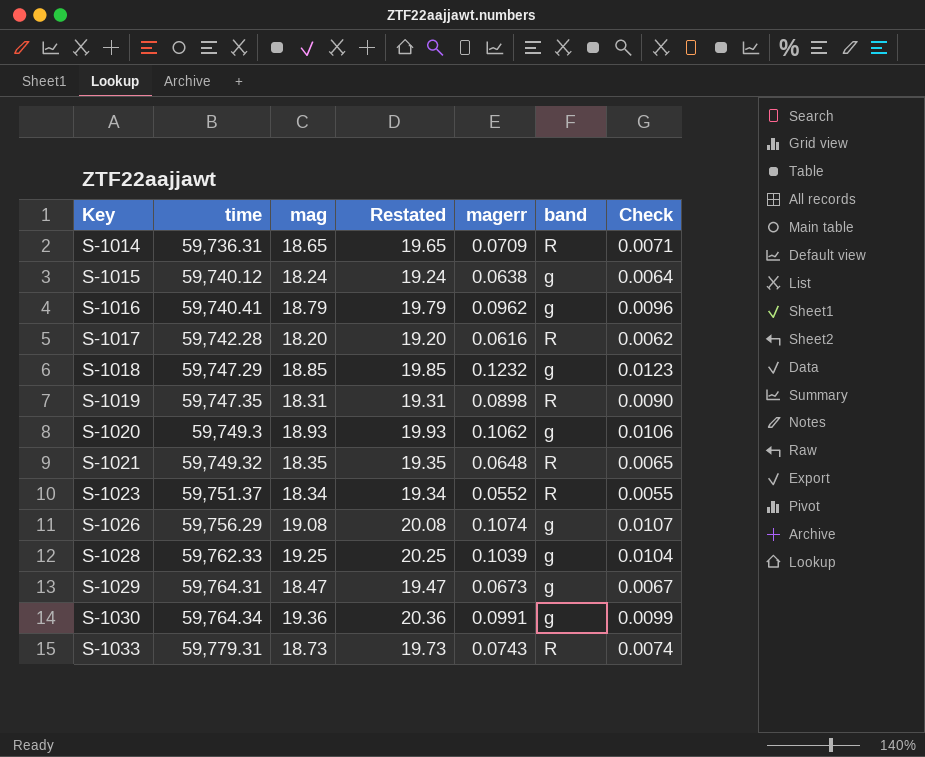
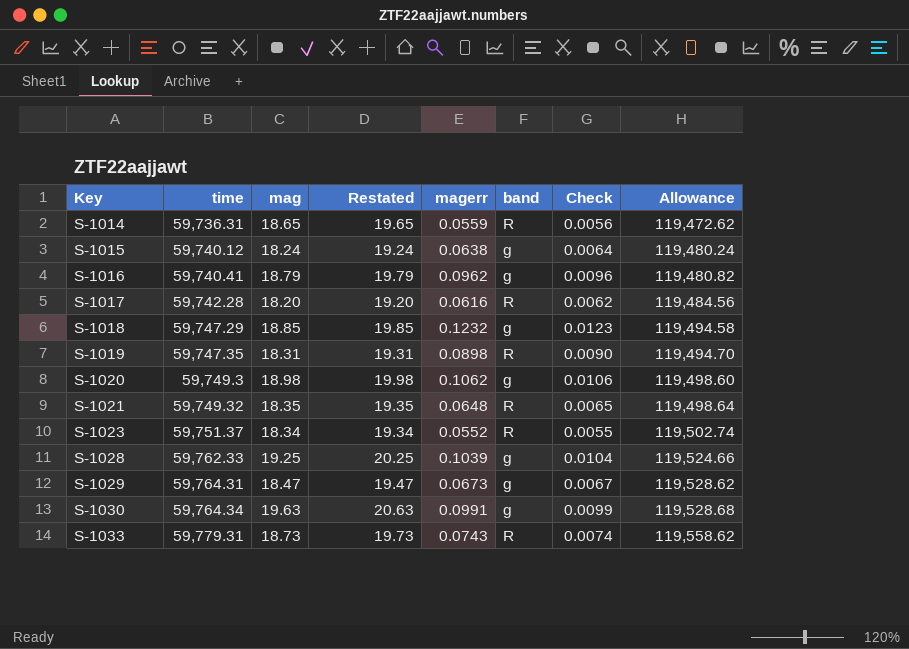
column Allowance | formula: none -> [time] * 2
row S-1026: 59,756.29 | 19.08 | 20.08 | 0.1074 | g | 0.0107 -> none
S-1014 | magerr: 0.0709 -> 0.0559
S-1014 | Check: 0.0071 -> 0.0056
S-1020 | mag: 18.93 -> 18.98
S-1020 | Restated: 19.93 -> 19.98
S-1030 | mag: 19.36 -> 19.63
S-1030 | Restated: 20.36 -> 20.63

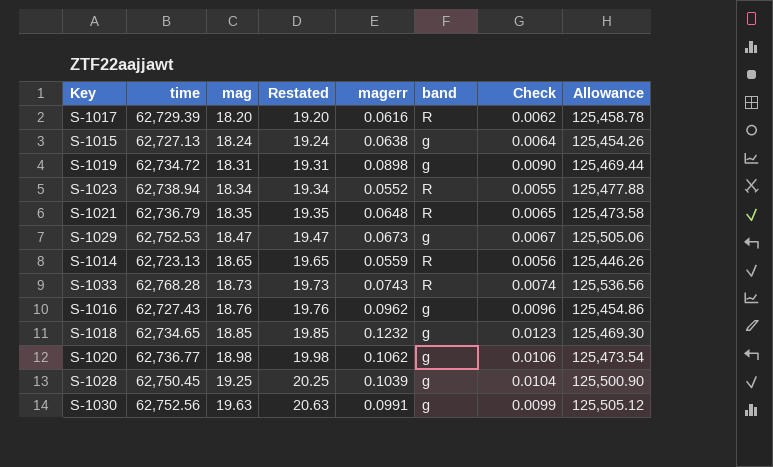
row order: Key ascending -> mag ascending
S-1017 | time: 59,742.28 -> 62,729.39
S-1017 | Allowance: 119,484.56 -> 125,458.78
S-1015 | time: 59,740.12 -> 62,727.13
S-1015 | Allowance: 119,480.24 -> 125,454.26
S-1019 | time: 59,747.35 -> 62,734.72
S-1019 | band: R -> g
S-1019 | Allowance: 119,494.70 -> 125,469.44
S-1023 | time: 59,751.37 -> 62,738.94
S-1023 | Allowance: 119,502.74 -> 125,477.88
S-1021 | time: 59,749.32 -> 62,736.79
S-1021 | Allowance: 119,498.64 -> 125,473.58
S-1029 | time: 59,764.31 -> 62,752.53
S-1029 | Allowance: 119,528.62 -> 125,505.06
S-1014 | time: 59,736.31 -> 62,723.13
S-1014 | Allowance: 119,472.62 -> 125,446.26
S-1033 | time: 59,779.31 -> 62,768.28
S-1033 | Allowance: 119,558.62 -> 125,536.56
S-1016 | time: 59,740.41 -> 62,727.43
S-1016 | mag: 18.79 -> 18.76
S-1016 | Restated: 19.79 -> 19.76
S-1016 | Allowance: 119,480.82 -> 125,454.86
S-1018 | time: 59,747.29 -> 62,734.65
S-1018 | Allowance: 119,494.58 -> 125,469.30
S-1020 | time: 59,749.3 -> 62,736.77
S-1020 | Allowance: 119,498.60 -> 125,473.54
S-1028 | time: 59,762.33 -> 62,750.45
S-1028 | Allowance: 119,524.66 -> 125,500.90
S-1030 | time: 59,764.34 -> 62,752.56
S-1030 | Allowance: 119,528.68 -> 125,505.12

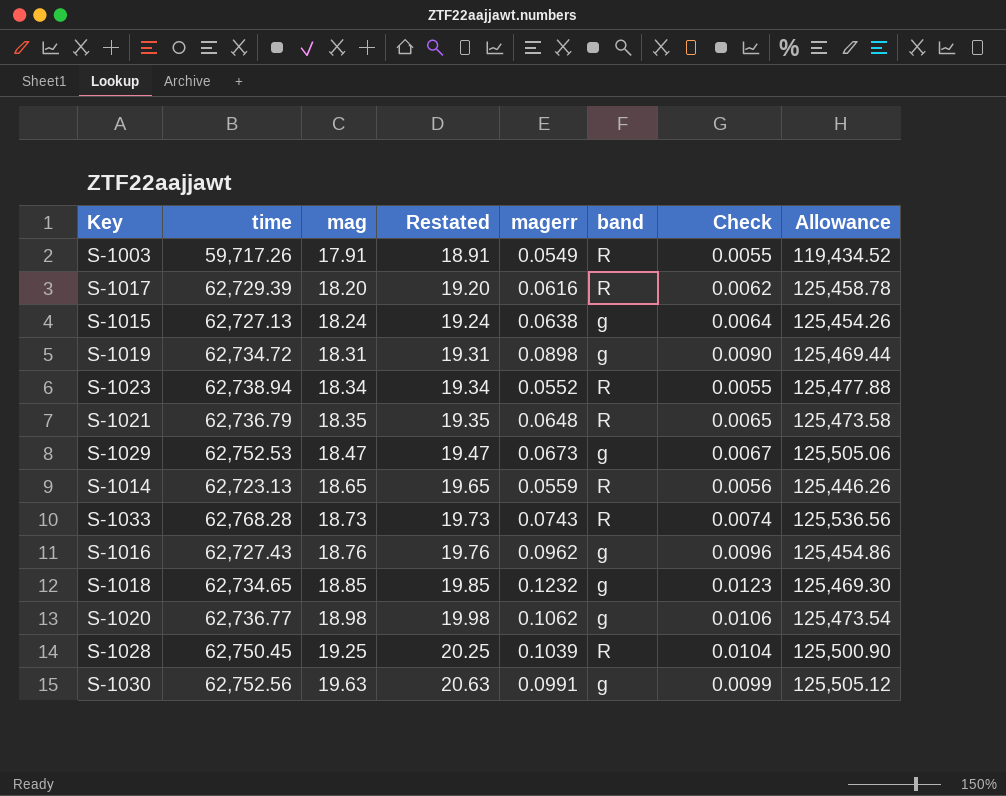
row S-1003: none -> 59,717.26 | 17.91 | 18.91 | 0.0549 | R | 0.0055 | 119,434.52
S-1028 | band: g -> R

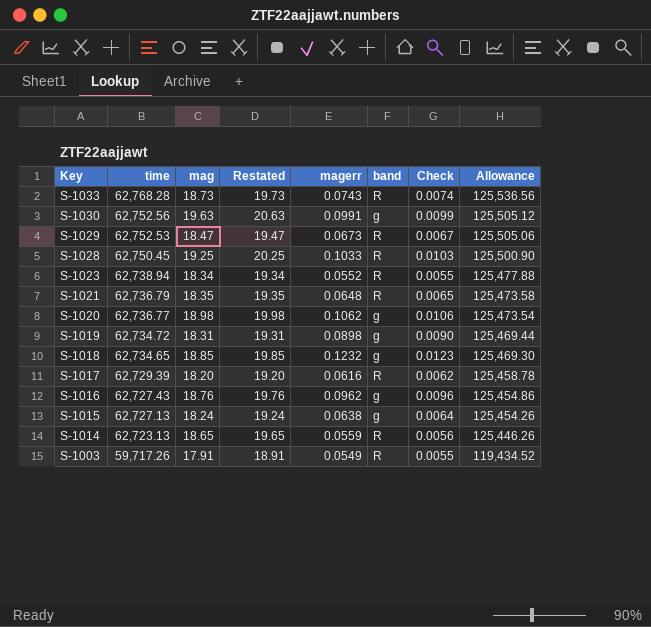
row order: mag ascending -> Key descending
S-1029 | band: g -> R
S-1028 | magerr: 0.1039 -> 0.1033
S-1028 | Check: 0.0104 -> 0.0103

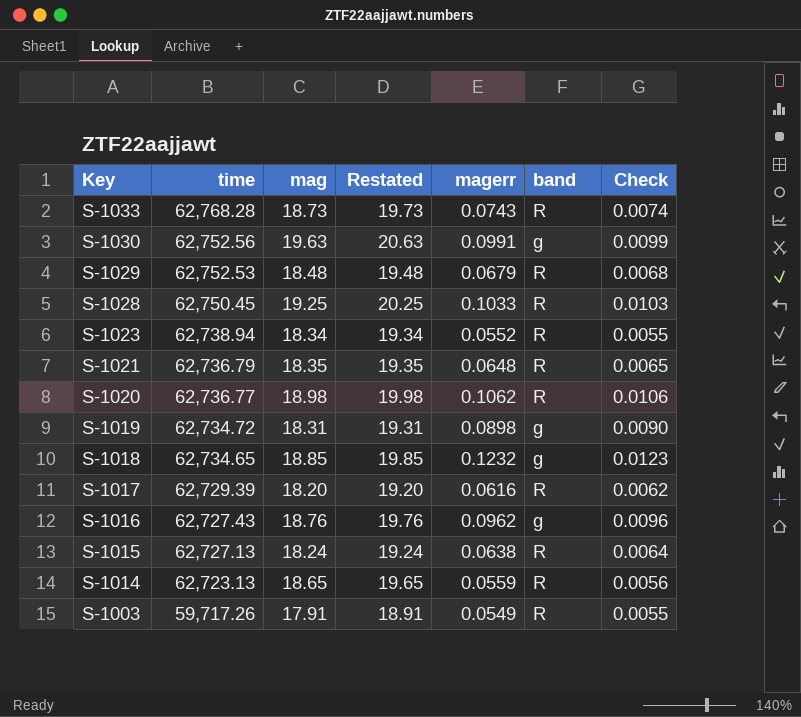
column Allowance | formula: [time] * 2 -> none
S-1029 | mag: 18.47 -> 18.48
S-1029 | Restated: 19.47 -> 19.48
S-1029 | magerr: 0.0673 -> 0.0679
S-1029 | Check: 0.0067 -> 0.0068
S-1020 | band: g -> R
S-1015 | band: g -> R

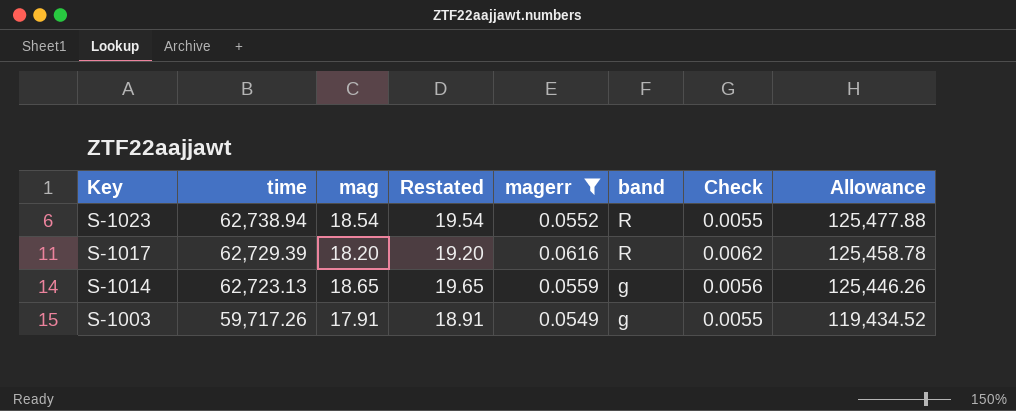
filter: none -> magerr <= 0.0616
column Allowance | formula: none -> [time] * 2
S-1023 | mag: 18.34 -> 18.54
S-1023 | Restated: 19.34 -> 19.54
S-1014 | band: R -> g
S-1003 | band: R -> g

